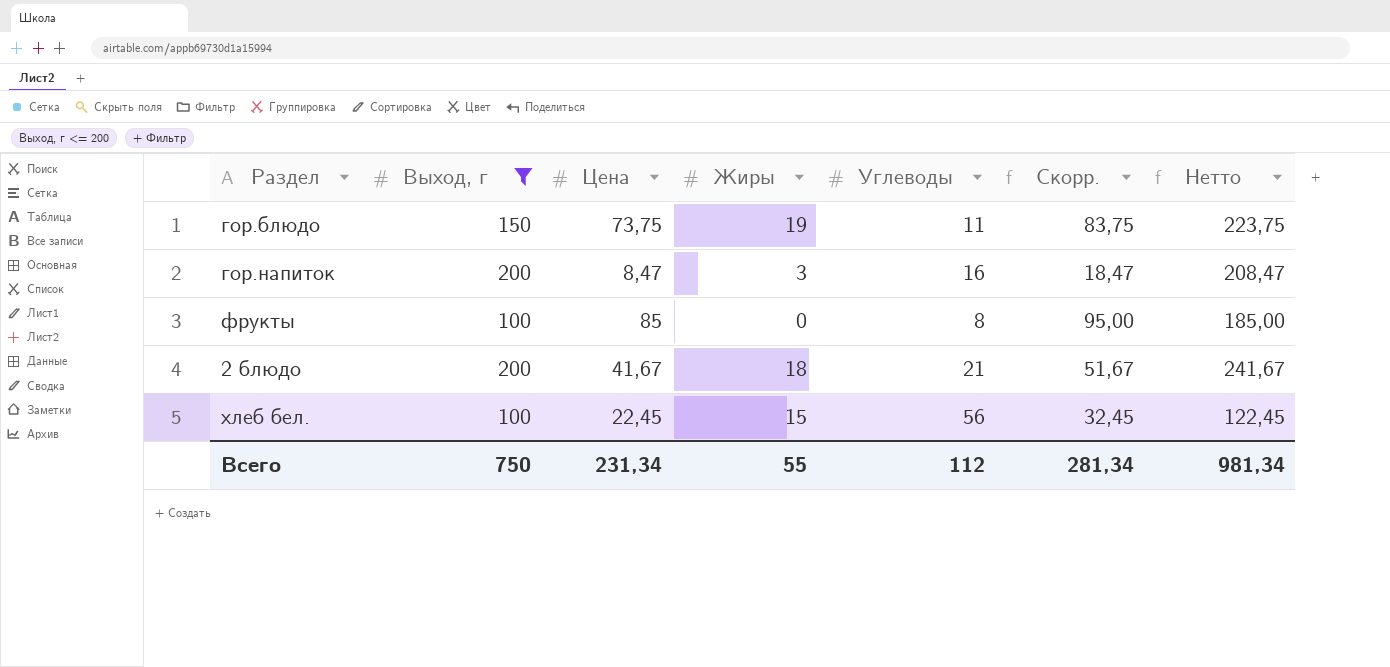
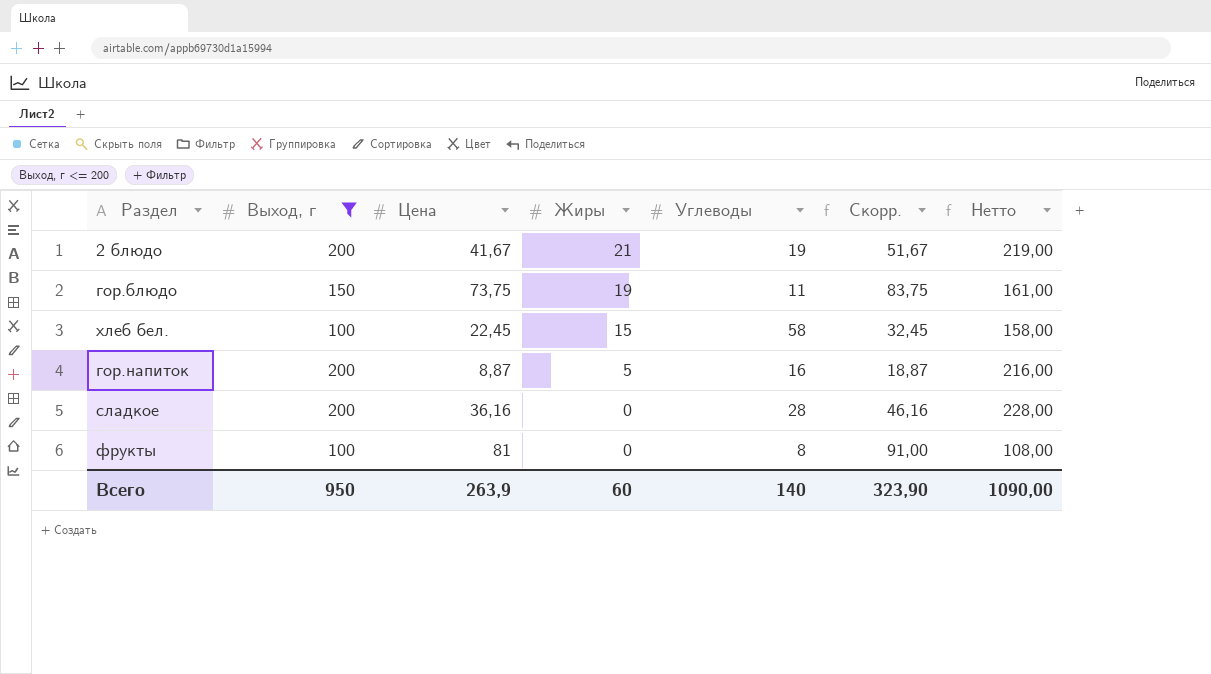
row order: none -> Жиры descending
column Нетто | formula: [Выход, г] + [Цена] -> [Выход, г] + [Углеводы]
2 блюдо | Жиры: 18 -> 21
2 блюдо | Углеводы: 21 -> 19
хлеб бел. | Углеводы: 56 -> 58
гор.напиток | Цена: 8,47 -> 8,87
гор.напиток | Жиры: 3 -> 5
гор.напиток | Скорр.: 18,47 -> 18,87
row сладкое: none -> 200 | 36,16 | 0 | 28 | 46,16 | 228,00
фрукты | Цена: 85 -> 81
фрукты | Скорр.: 95,00 -> 91,00
Всего | Выход, г: 750 -> 950
Всего | Цена: 231,34 -> 263,9
Всего | Жиры: 55 -> 60
Всего | Углеводы: 112 -> 140
Всего | Скорр.: 281,34 -> 323,90
Всего | Нетто: 981,34 -> 1090,00

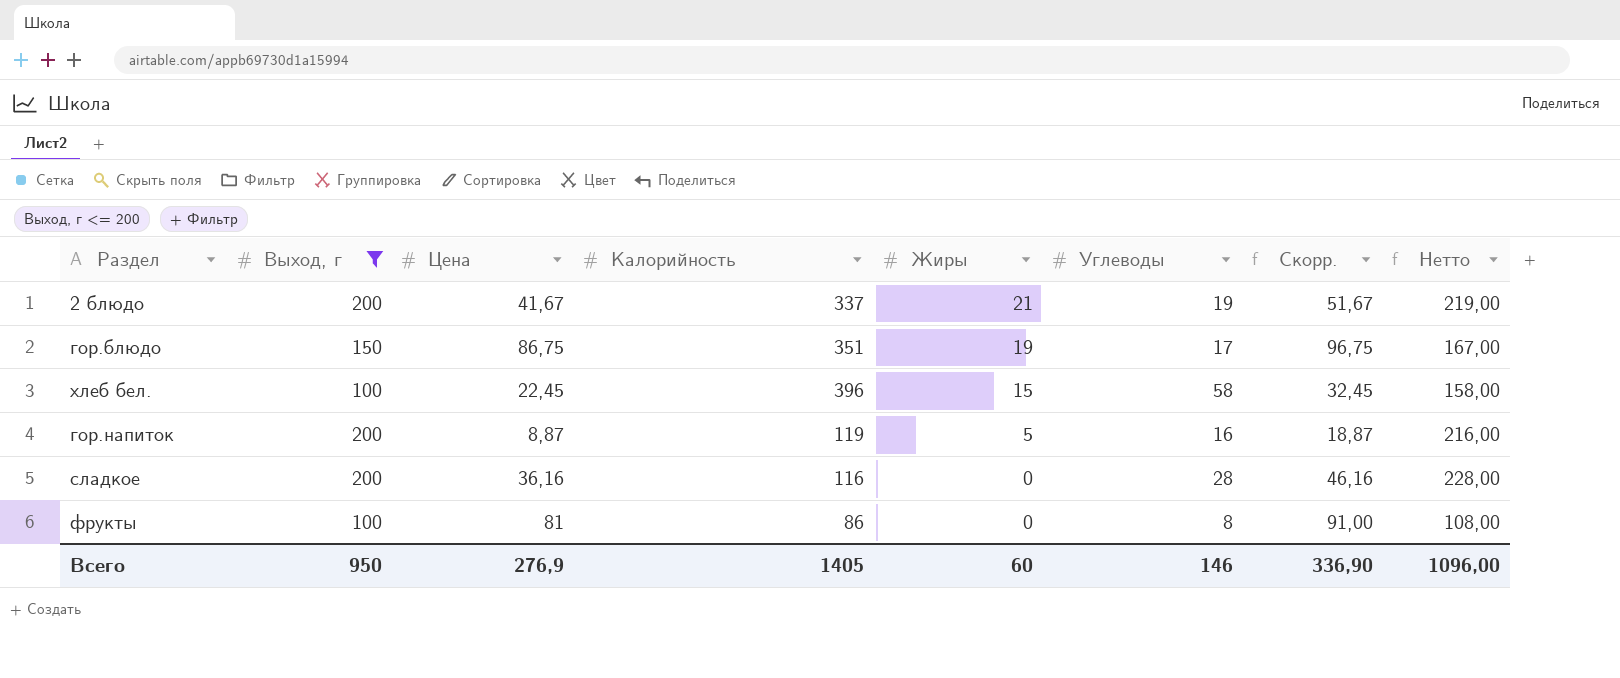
column Калорийность | position: none -> 4
гор.блюдо | Цена: 73,75 -> 86,75
гор.блюдо | Углеводы: 11 -> 17
гор.блюдо | Скорр.: 83,75 -> 96,75
гор.блюдо | Нетто: 161,00 -> 167,00
Всего | Цена: 263,9 -> 276,9
Всего | Углеводы: 140 -> 146
Всего | Скорр.: 323,90 -> 336,90
Всего | Нетто: 1090,00 -> 1096,00

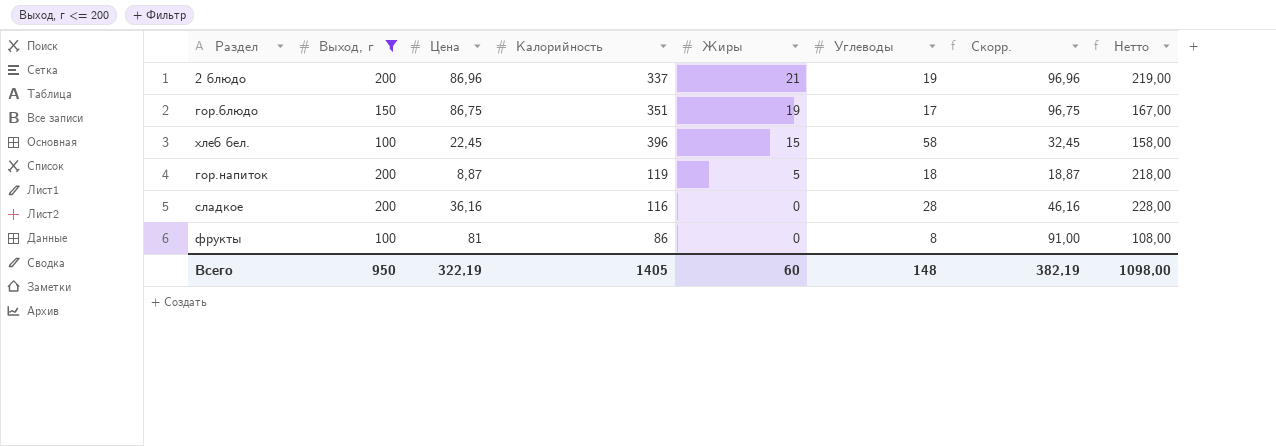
2 блюдо | Цена: 41,67 -> 86,96
2 блюдо | Скорр.: 51,67 -> 96,96
гор.напиток | Углеводы: 16 -> 18
гор.напиток | Нетто: 216,00 -> 218,00
Всего | Цена: 276,9 -> 322,19
Всего | Углеводы: 146 -> 148
Всего | Скорр.: 336,90 -> 382,19
Всего | Нетто: 1096,00 -> 1098,00

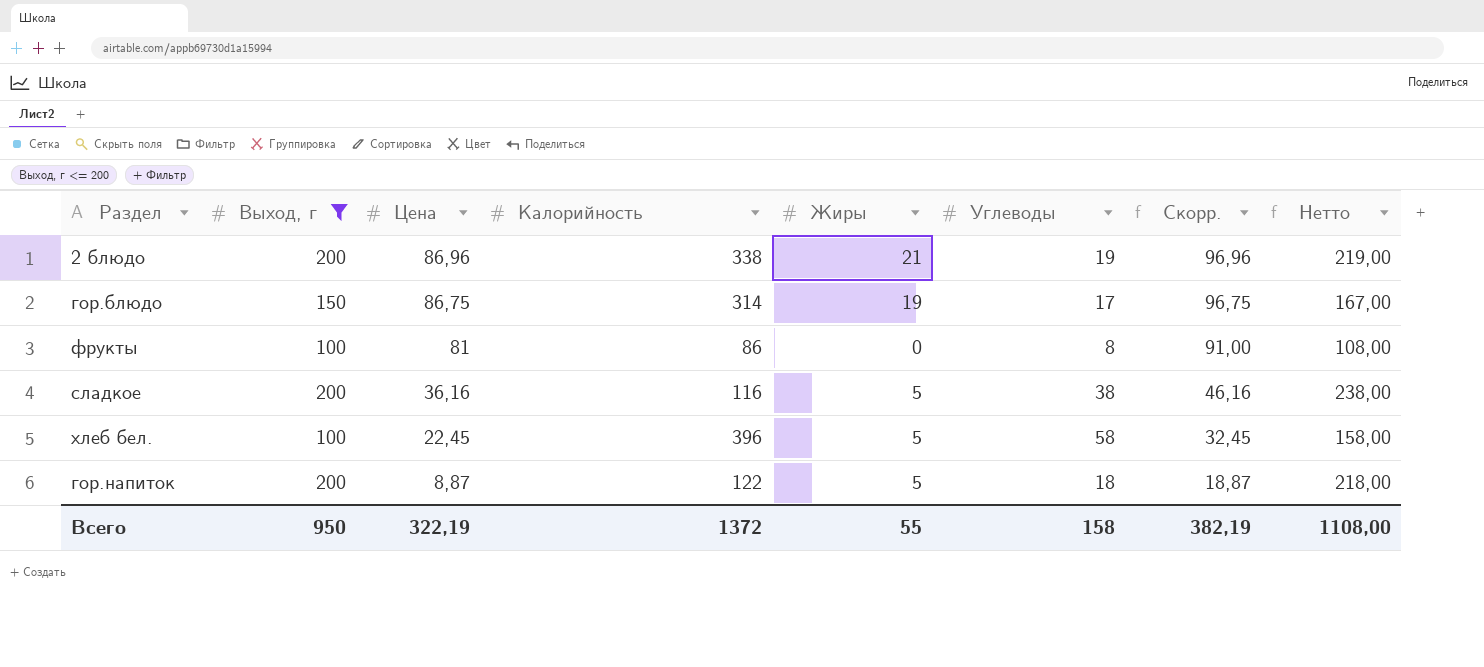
row order: Жиры descending -> Цена descending
2 блюдо | Калорийность: 337 -> 338
гор.блюдо | Калорийность: 351 -> 314
сладкое | Жиры: 0 -> 5
сладкое | Углеводы: 28 -> 38
сладкое | Нетто: 228,00 -> 238,00
хлеб бел. | Жиры: 15 -> 5
гор.напиток | Калорийность: 119 -> 122
Всего | Калорийность: 1405 -> 1372
Всего | Жиры: 60 -> 55
Всего | Углеводы: 148 -> 158
Всего | Нетто: 1098,00 -> 1108,00

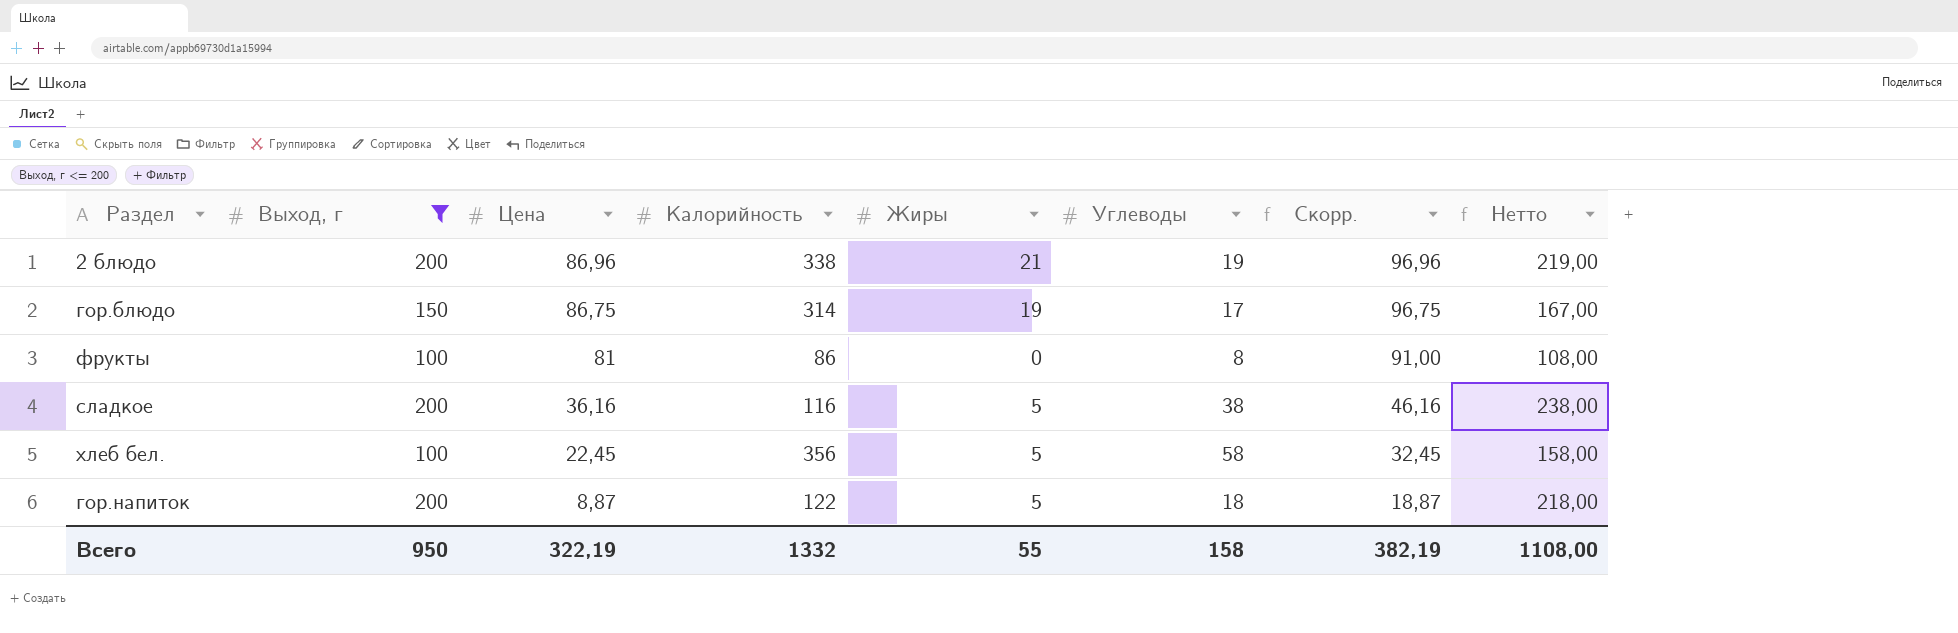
хлеб бел. | Калорийность: 396 -> 356
Всего | Калорийность: 1372 -> 1332

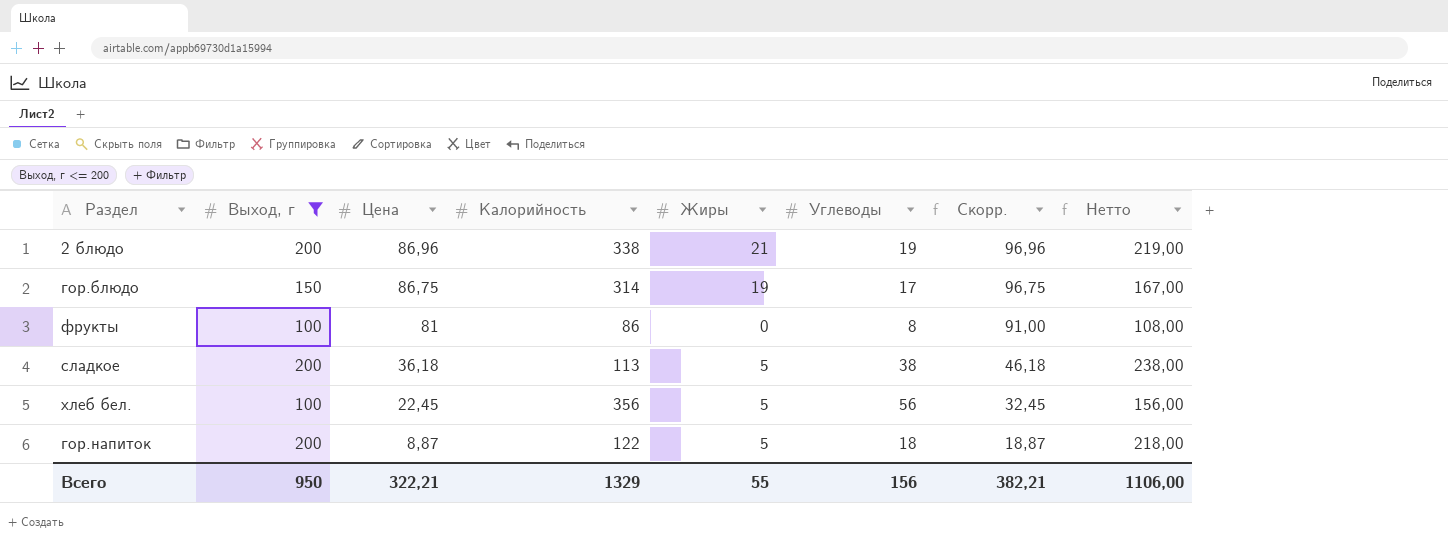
сладкое | Цена: 36,16 -> 36,18
сладкое | Калорийность: 116 -> 113
сладкое | Скорр.: 46,16 -> 46,18
хлеб бел. | Углеводы: 58 -> 56
хлеб бел. | Нетто: 158,00 -> 156,00
Всего | Цена: 322,19 -> 322,21
Всего | Калорийность: 1332 -> 1329
Всего | Углеводы: 158 -> 156
Всего | Скорр.: 382,19 -> 382,21
Всего | Нетто: 1108,00 -> 1106,00

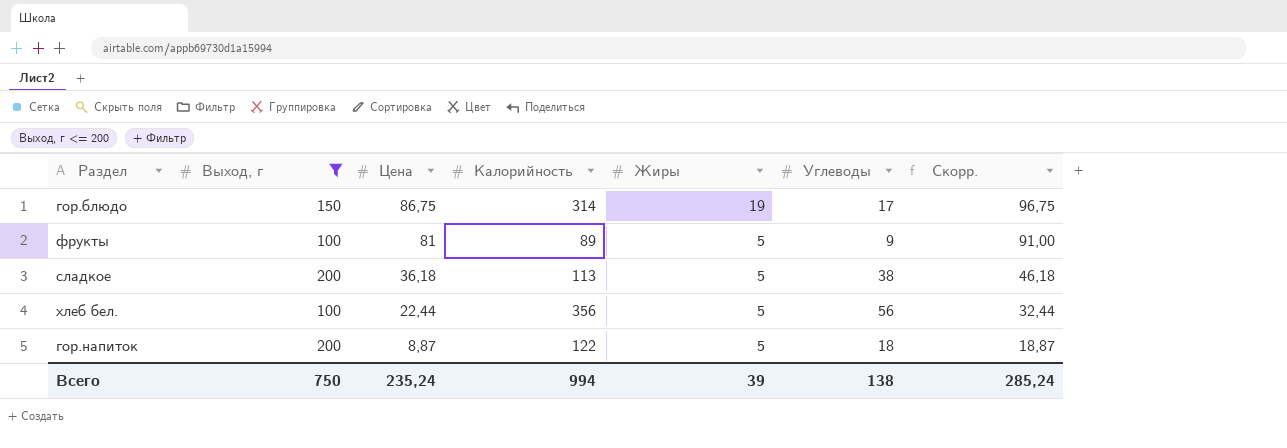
column Нетто | formula: [Выход, г] + [Углеводы] -> none
row 2 блюдо: 200 | 86,96 | 338 | 21 | 19 | 96,96 | 219,00 -> none
фрукты | Калорийность: 86 -> 89
фрукты | Жиры: 0 -> 5
фрукты | Углеводы: 8 -> 9
хлеб бел. | Цена: 22,45 -> 22,44
хлеб бел. | Скорр.: 32,45 -> 32,44
Всего | Выход, г: 950 -> 750
Всего | Цена: 322,21 -> 235,24
Всего | Калорийность: 1329 -> 994
Всего | Жиры: 55 -> 39
Всего | Углеводы: 156 -> 138
Всего | Скорр.: 382,21 -> 285,24

